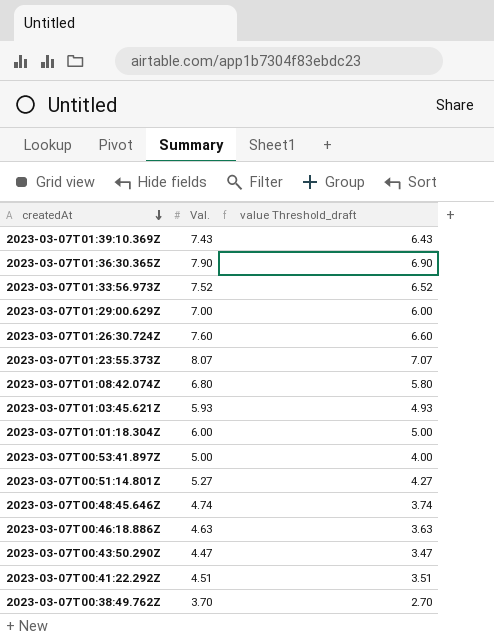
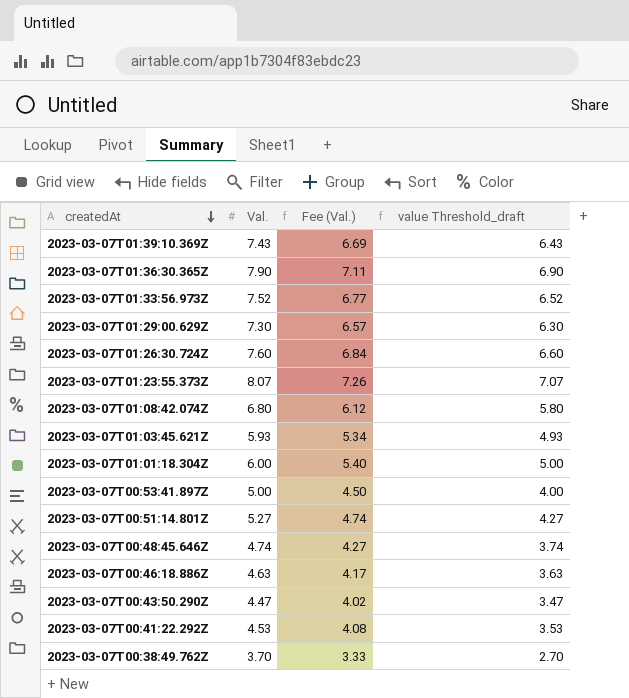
column Fee (Val.) | formula: none -> [Val.] * 0.9
2023-03-07T01:29:00.629Z | Val.: 7.00 -> 7.30
2023-03-07T01:29:00.629Z | value Threshold_draft: 6.00 -> 6.30
2023-03-07T00:41:22.292Z | Val.: 4.51 -> 4.53
2023-03-07T00:41:22.292Z | value Threshold_draft: 3.51 -> 3.53

